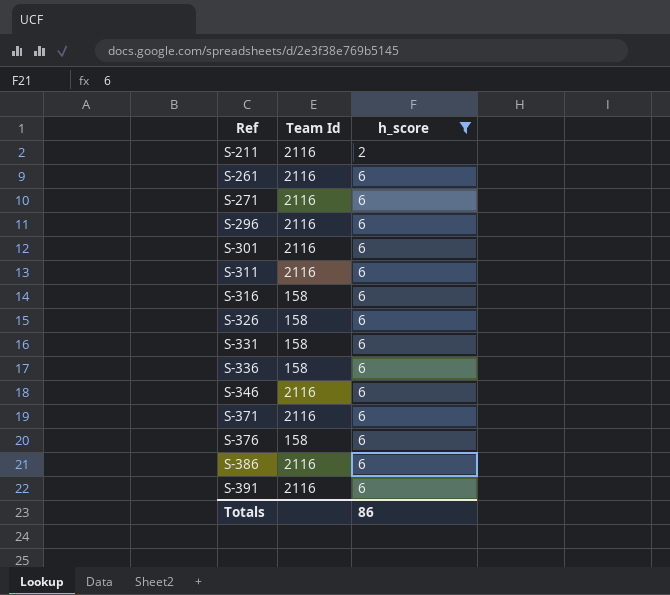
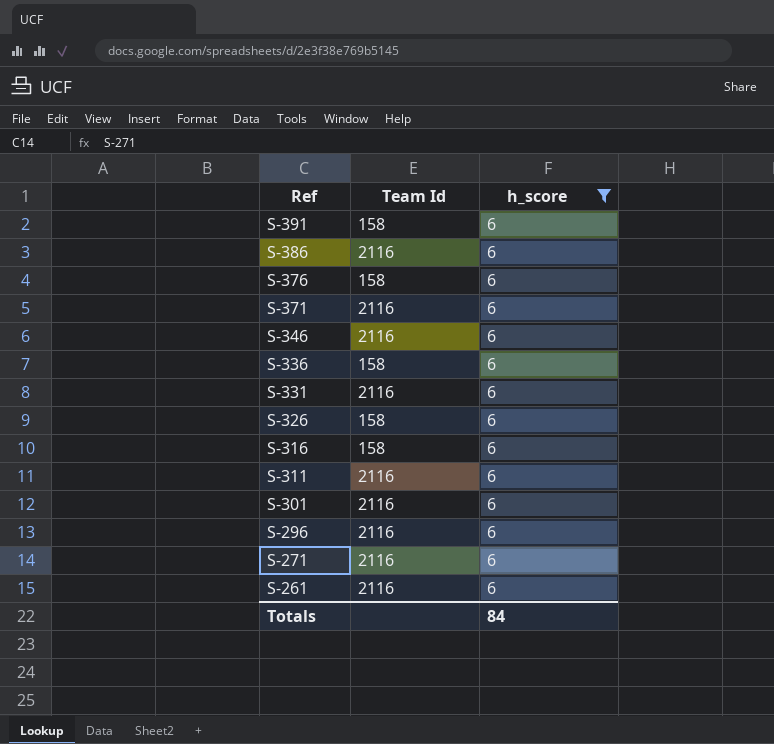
row order: Ref ascending -> Ref descending
row S-211: 2116 | 2 -> none
S-391 | Team Id: 2116 -> 158
S-331 | Team Id: 158 -> 2116
Totals | h_score: 86 -> 84

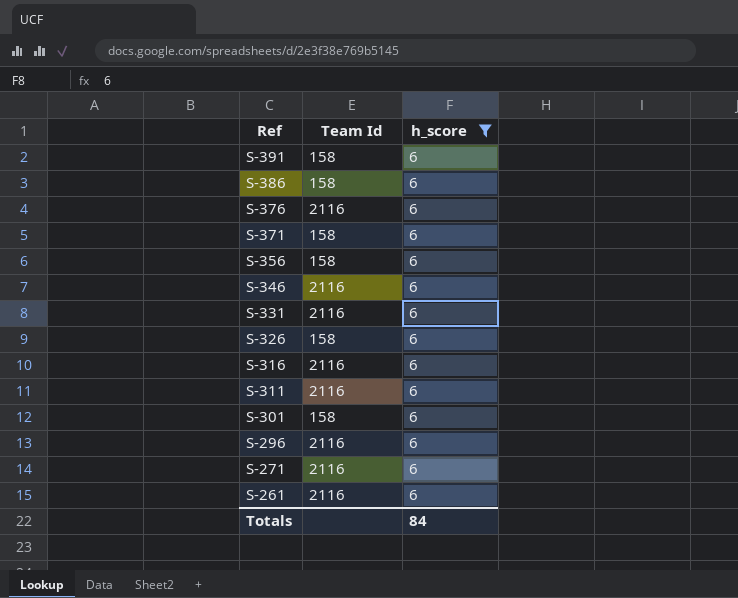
row S-336: 158 | 6 -> none
S-386 | Team Id: 2116 -> 158
S-376 | Team Id: 158 -> 2116
S-371 | Team Id: 2116 -> 158
row S-356: none -> 158 | 6
S-316 | Team Id: 158 -> 2116
S-301 | Team Id: 2116 -> 158

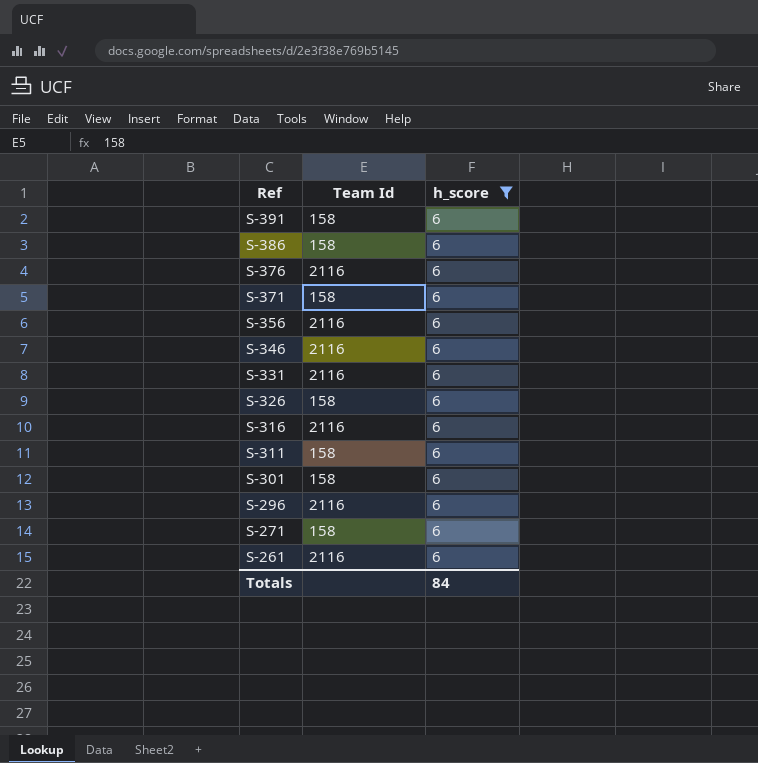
S-356 | Team Id: 158 -> 2116
S-311 | Team Id: 2116 -> 158
S-271 | Team Id: 2116 -> 158

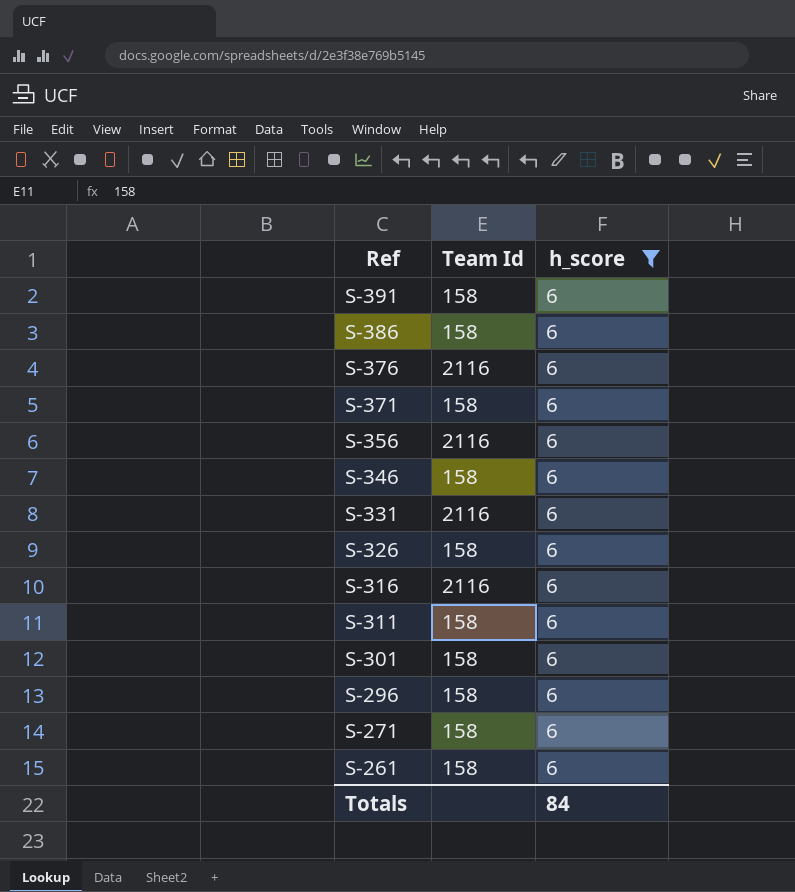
S-346 | Team Id: 2116 -> 158
S-296 | Team Id: 2116 -> 158
S-261 | Team Id: 2116 -> 158

